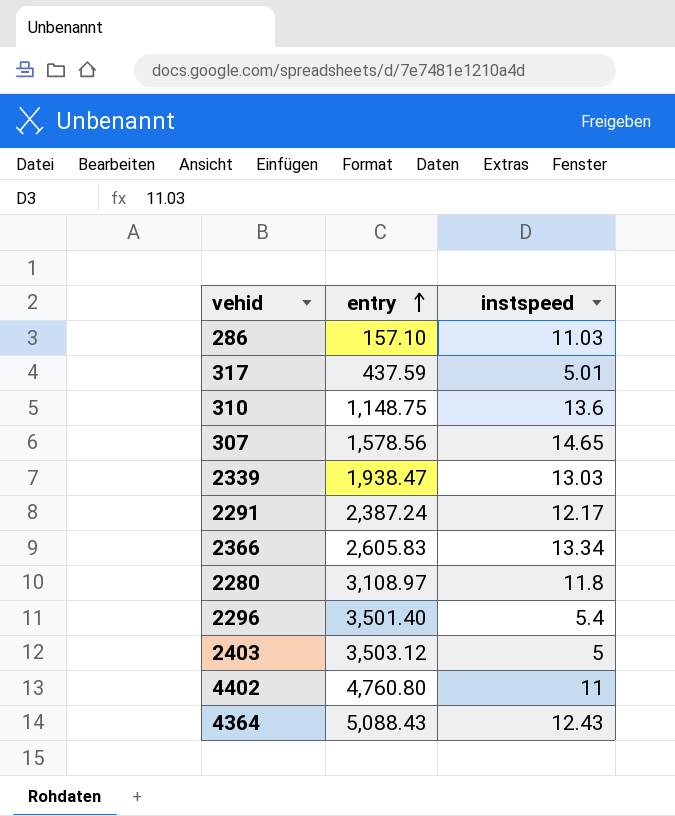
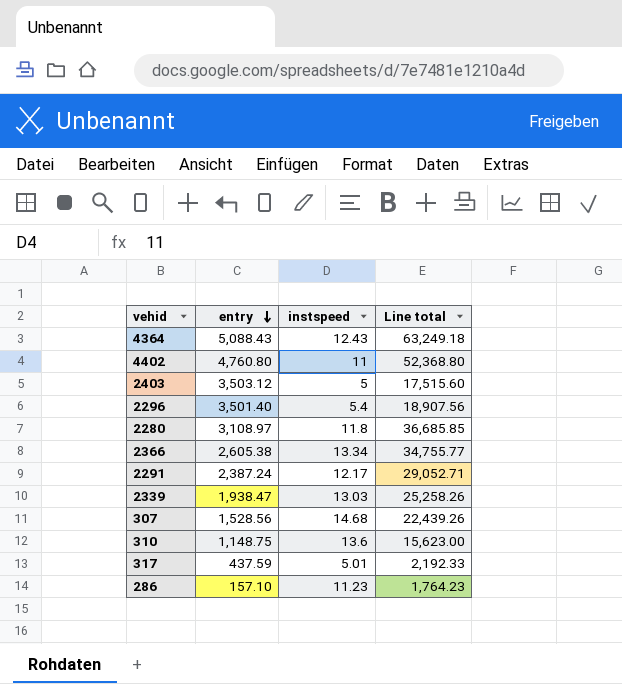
row order: entry ascending -> entry descending
column Line total | formula: none -> [entry] * [instspeed]
2366 | entry: 2,605.83 -> 2,605.38
307 | entry: 1,578.56 -> 1,528.56
307 | instspeed: 14.65 -> 14.68
286 | instspeed: 11.03 -> 11.23

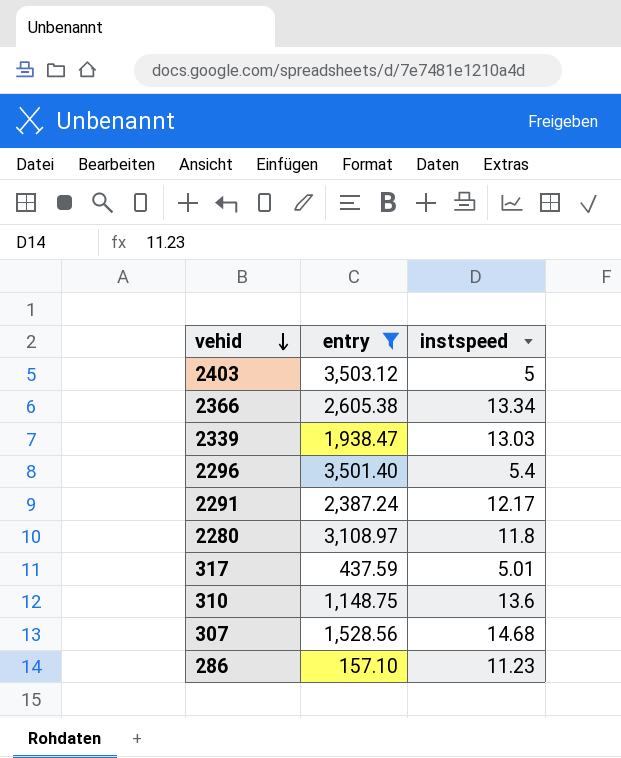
filter: none -> entry <= 3,503.12
row order: entry descending -> vehid descending
column Line total | formula: [entry] * [instspeed] -> none

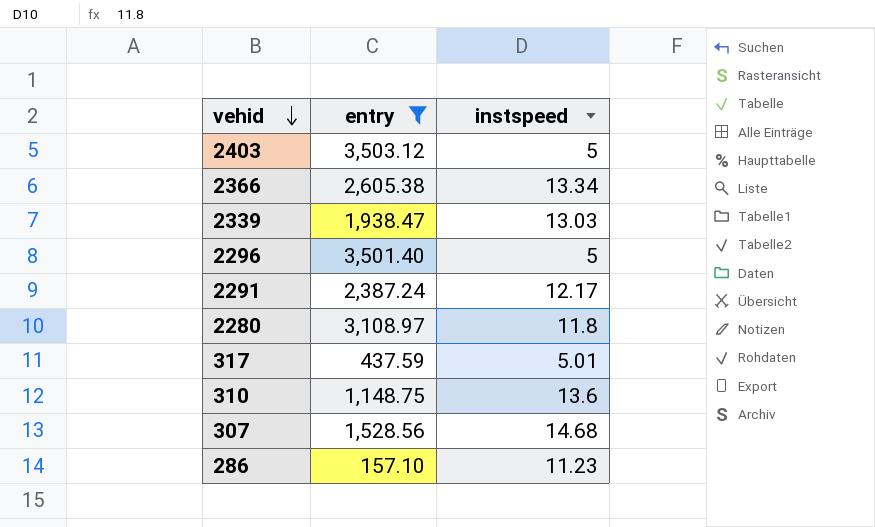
2296 | instspeed: 5.4 -> 5

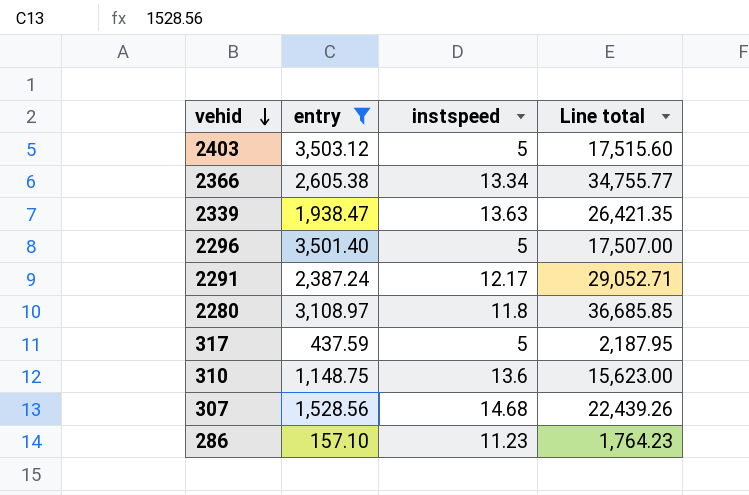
column Line total | formula: none -> [entry] * [instspeed]
2339 | instspeed: 13.03 -> 13.63
317 | instspeed: 5.01 -> 5

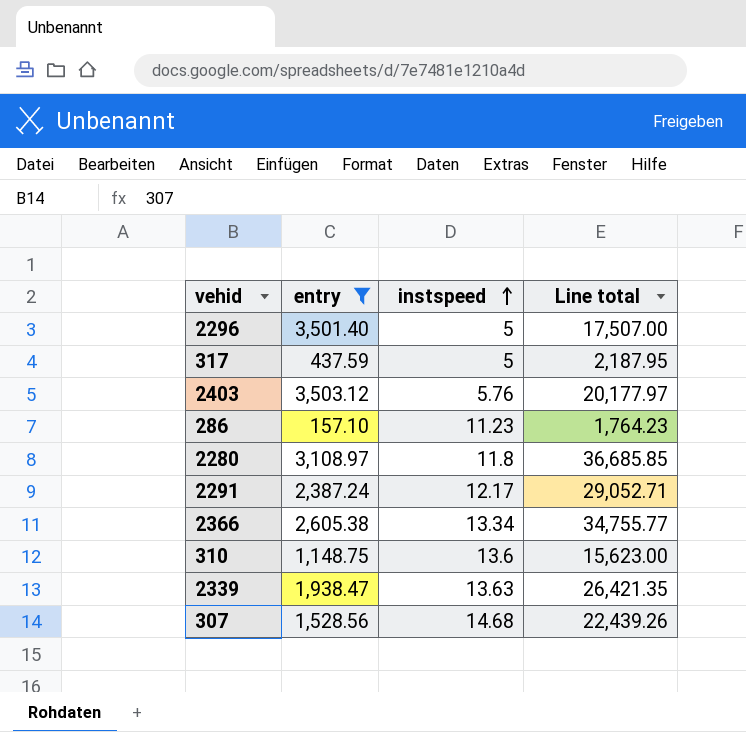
row order: vehid descending -> instspeed ascending
2403 | instspeed: 5 -> 5.76
2403 | Line total: 17,515.60 -> 20,177.97

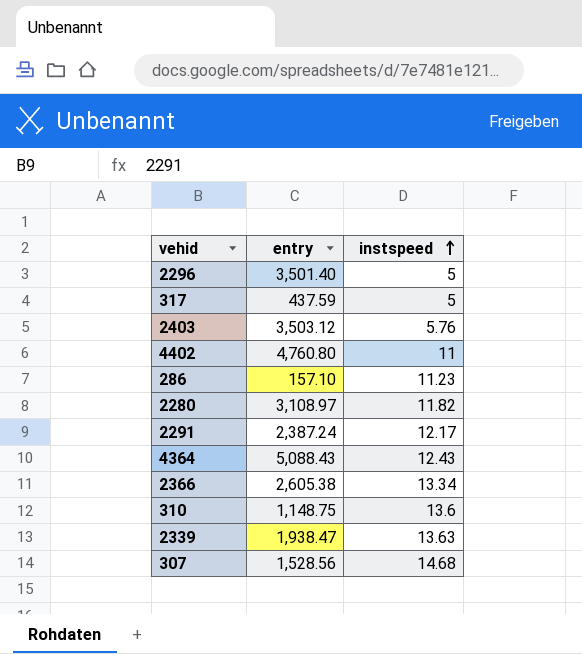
filter: entry <= 3,503.12 -> none
column Line total | formula: [entry] * [instspeed] -> none
2280 | instspeed: 11.8 -> 11.82

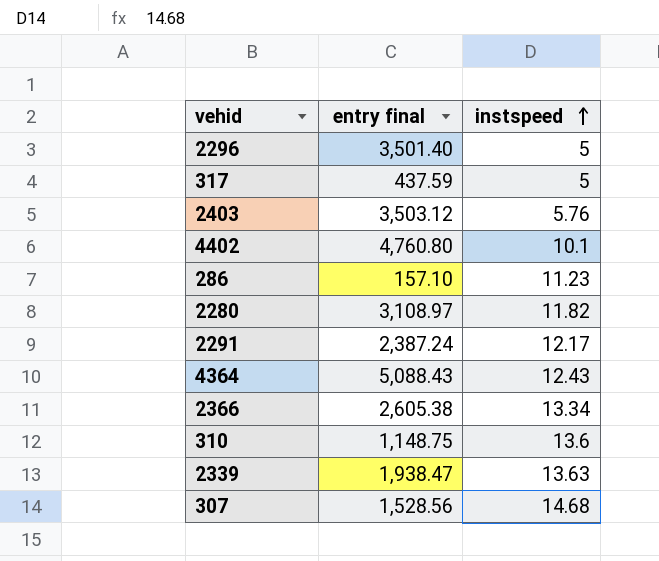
column name: entry -> entry final
4402 | instspeed: 11 -> 10.1

